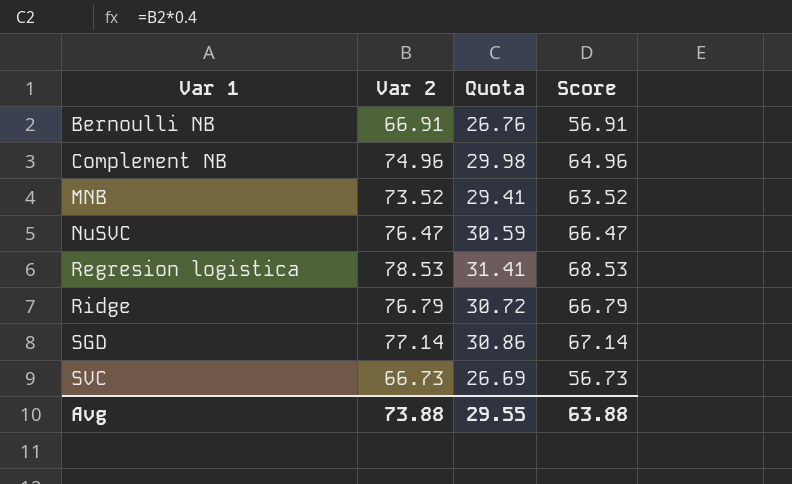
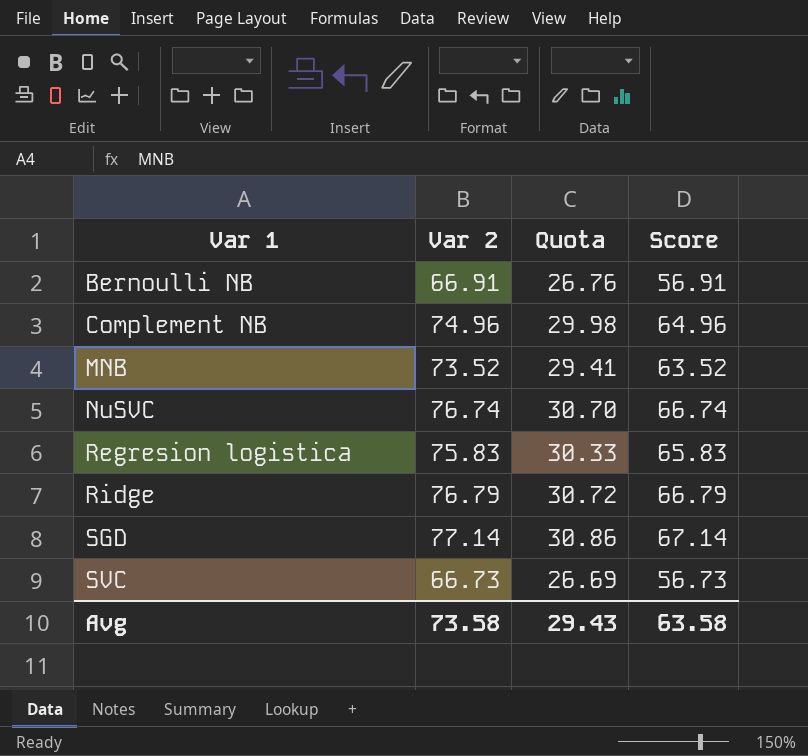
NuSVC | Var 2: 76.47 -> 76.74
NuSVC | Quota: 30.59 -> 30.70
NuSVC | Score: 66.47 -> 66.74
Regresion logistica | Var 2: 78.53 -> 75.83
Regresion logistica | Quota: 31.41 -> 30.33
Regresion logistica | Score: 68.53 -> 65.83
Avg | Var 2: 73.88 -> 73.58
Avg | Quota: 29.55 -> 29.43
Avg | Score: 63.88 -> 63.58

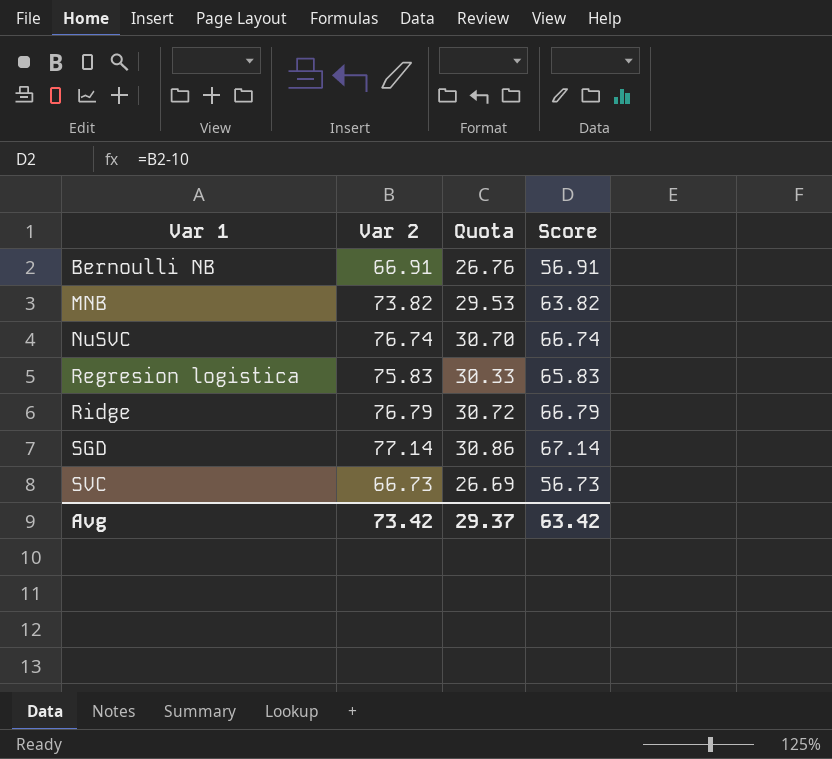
row Complement NB: 74.96 | 29.98 | 64.96 -> none
MNB | Var 2: 73.52 -> 73.82
MNB | Quota: 29.41 -> 29.53
MNB | Score: 63.52 -> 63.82
Avg | Var 2: 73.58 -> 73.42
Avg | Quota: 29.43 -> 29.37
Avg | Score: 63.58 -> 63.42

